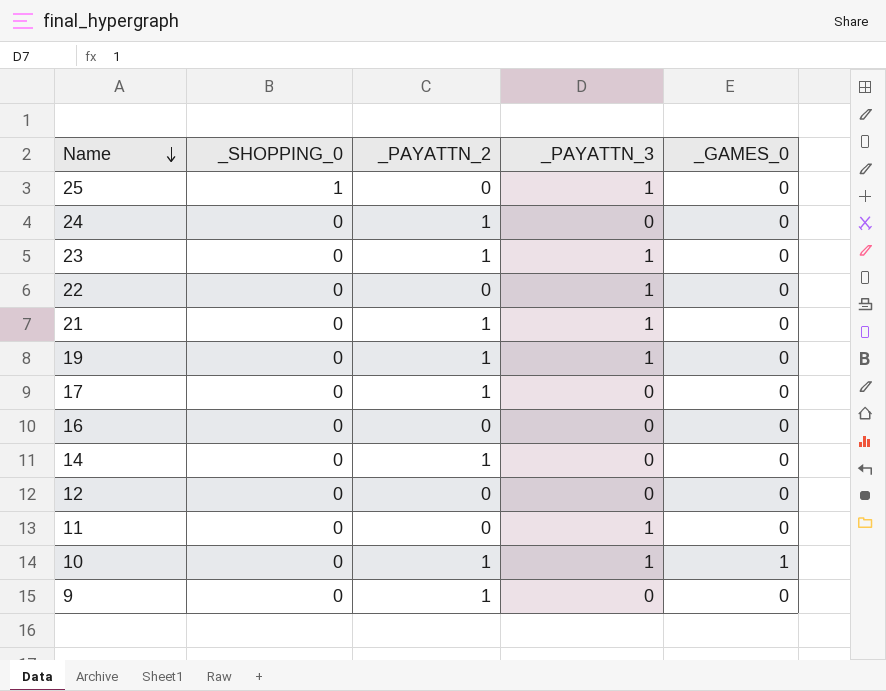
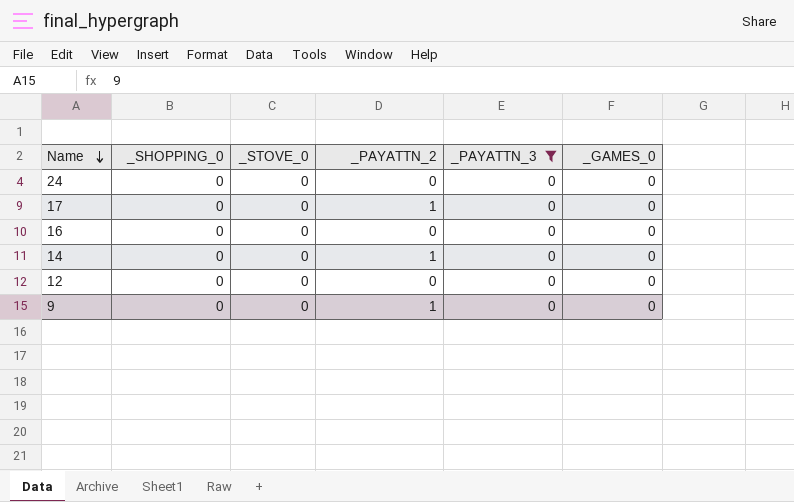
filter: none -> _PAYATTN_3 = 0
column _STOVE_0 | position: none -> 3
24 | _PAYATTN_2: 1 -> 0

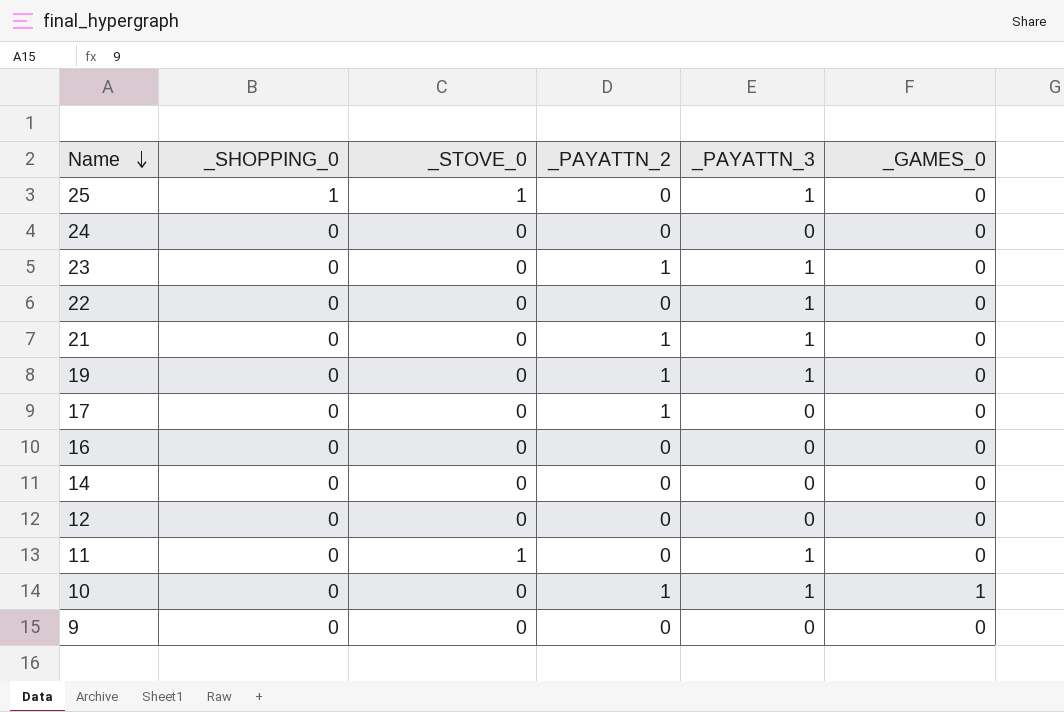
filter: _PAYATTN_3 = 0 -> none
14 | _PAYATTN_2: 1 -> 0
9 | _PAYATTN_2: 1 -> 0

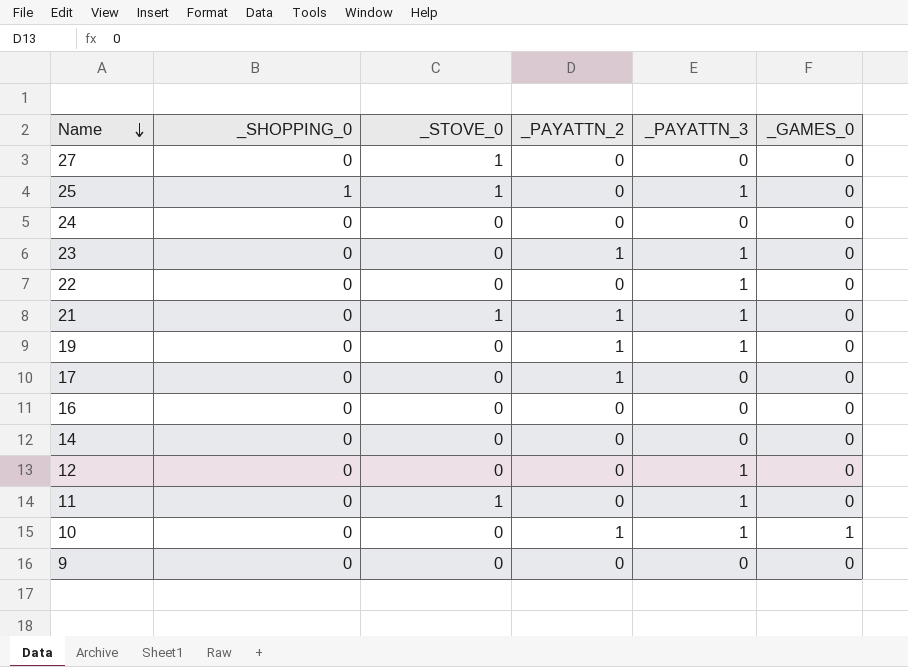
row 27: none -> 0 | 1 | 0 | 0 | 0
21 | _STOVE_0: 0 -> 1
12 | _PAYATTN_3: 0 -> 1

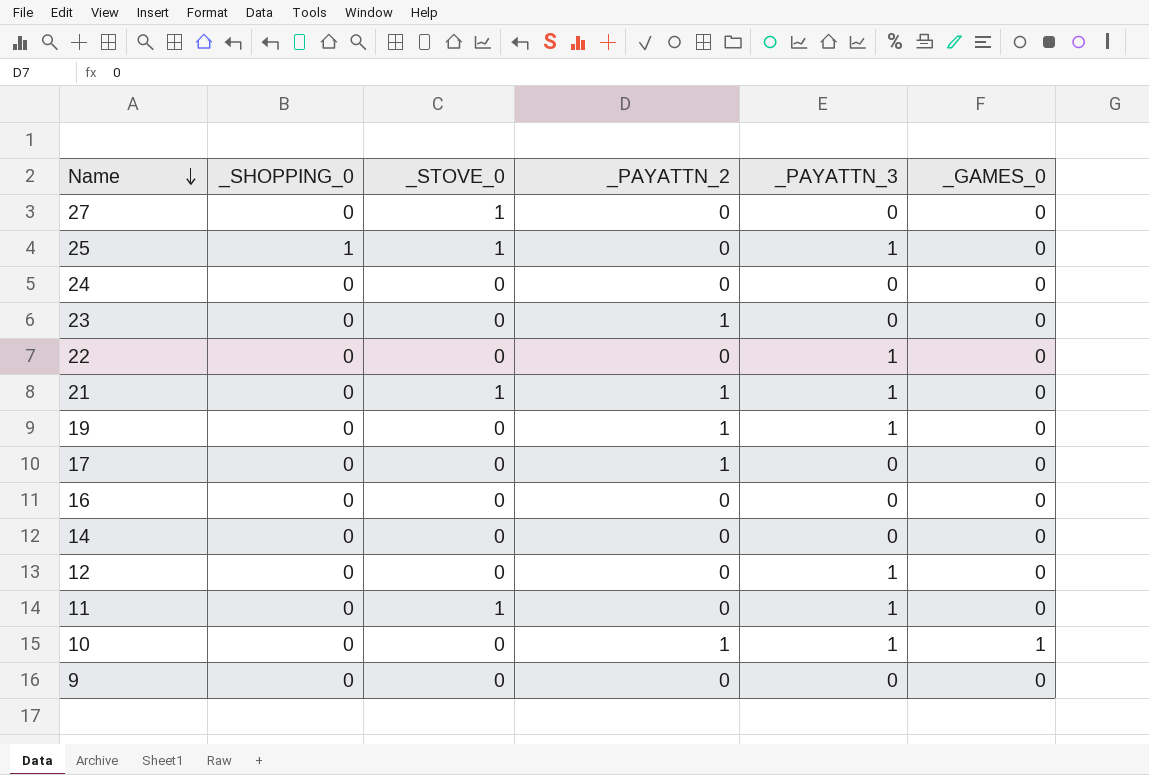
23 | _PAYATTN_3: 1 -> 0

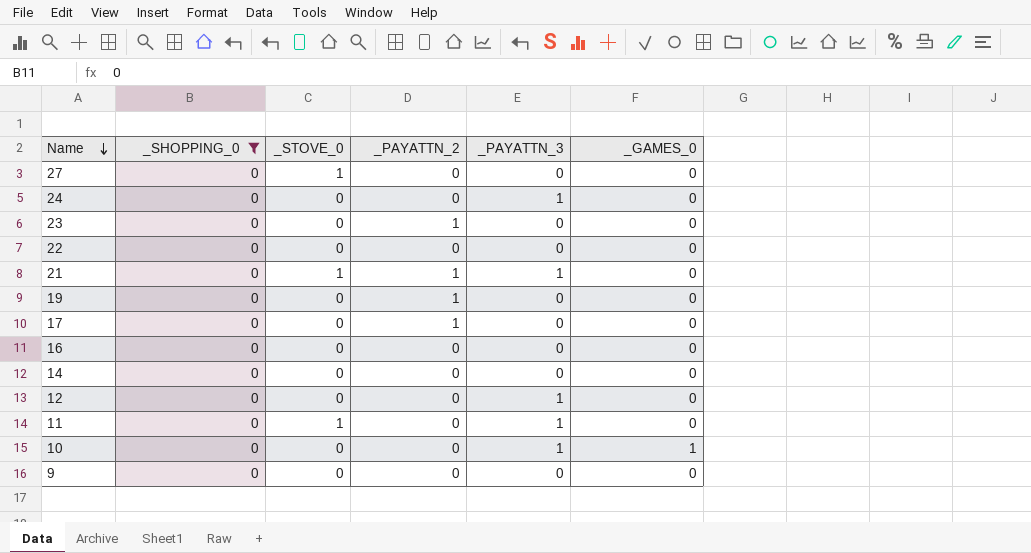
filter: none -> _SHOPPING_0 = 0
24 | _PAYATTN_3: 0 -> 1
22 | _PAYATTN_3: 1 -> 0
19 | _PAYATTN_3: 1 -> 0
10 | _PAYATTN_2: 1 -> 0

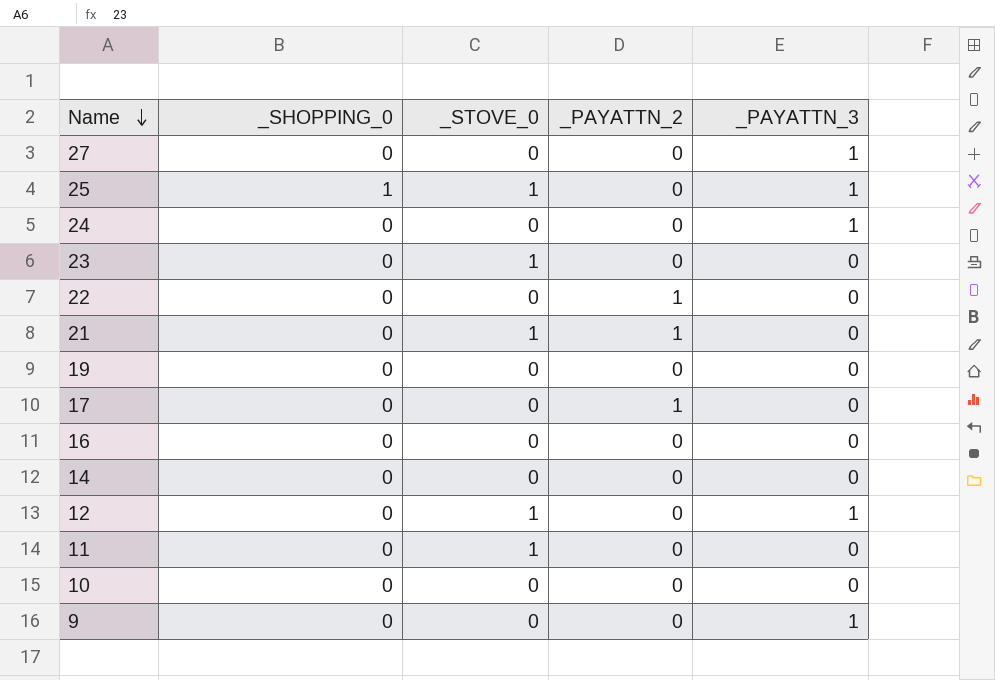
filter: _SHOPPING_0 = 0 -> none
column _GAMES_0 | position: 6 -> none
27 | _STOVE_0: 1 -> 0
27 | _PAYATTN_3: 0 -> 1
23 | _STOVE_0: 0 -> 1
23 | _PAYATTN_2: 1 -> 0
22 | _PAYATTN_2: 0 -> 1
21 | _PAYATTN_3: 1 -> 0
19 | _PAYATTN_2: 1 -> 0
12 | _STOVE_0: 0 -> 1
11 | _PAYATTN_3: 1 -> 0
10 | _PAYATTN_3: 1 -> 0
9 | _PAYATTN_3: 0 -> 1

